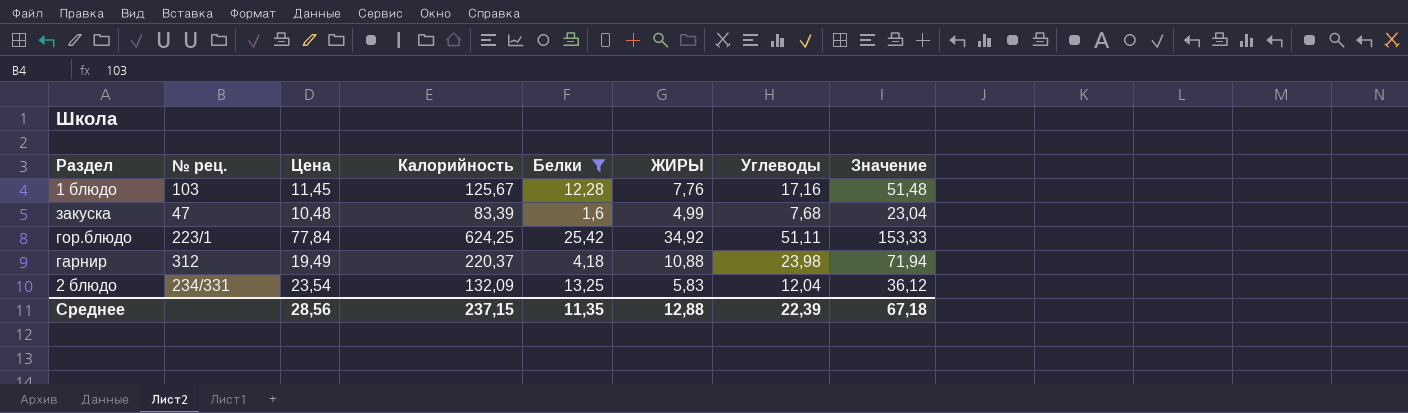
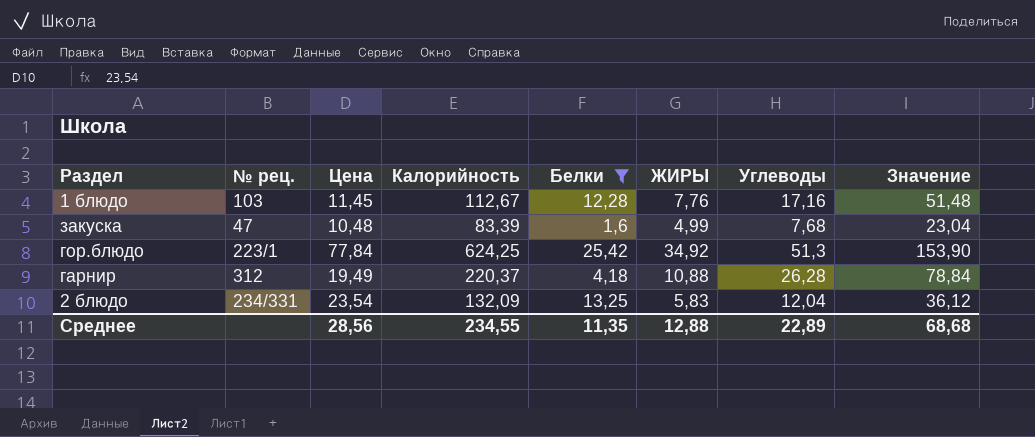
1 блюдо | Калорийность: 125,67 -> 112,67
гор.блюдо | Углеводы: 51,11 -> 51,3
гор.блюдо | Значение: 153,33 -> 153,90
гарнир | Углеводы: 23,98 -> 26,28
гарнир | Значение: 71,94 -> 78,84
Среднее | Калорийность: 237,15 -> 234,55
Среднее | Углеводы: 22,39 -> 22,89
Среднее | Значение: 67,18 -> 68,68

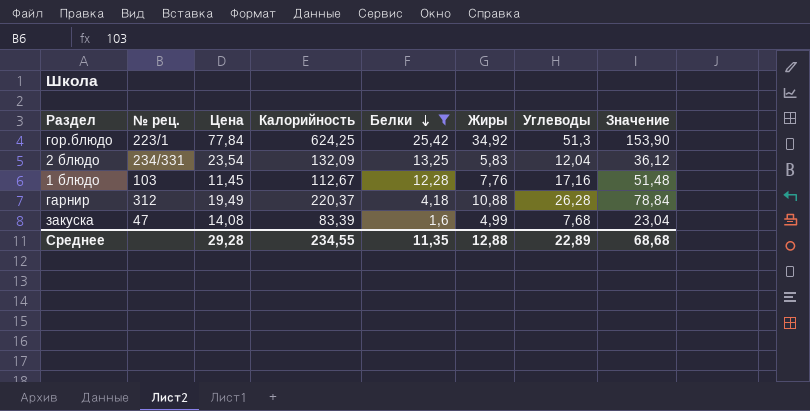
row order: none -> Белки descending
column name: ЖИРЫ -> Жиры
закуска | Цена: 10,48 -> 14,08
Среднее | Цена: 28,56 -> 29,28

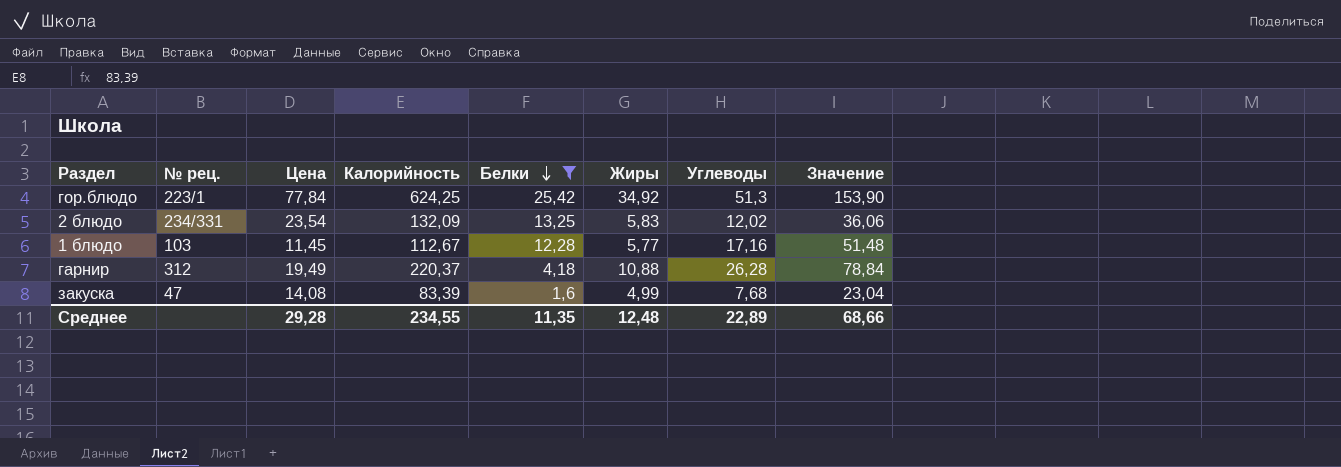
2 блюдо | Углеводы: 12,04 -> 12,02
2 блюдо | Значение: 36,12 -> 36,06
1 блюдо | Жиры: 7,76 -> 5,77
Среднее | Жиры: 12,88 -> 12,48
Среднее | Значение: 68,68 -> 68,66

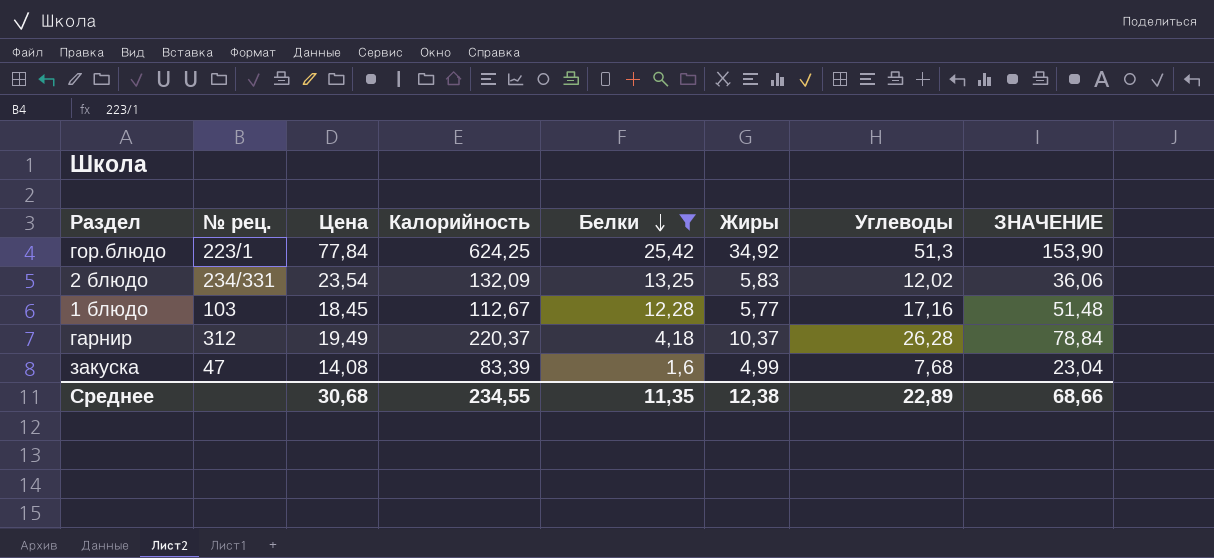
column name: Значение -> ЗНАЧЕНИЕ
1 блюдо | Цена: 11,45 -> 18,45
гарнир | Жиры: 10,88 -> 10,37
Среднее | Цена: 29,28 -> 30,68
Среднее | Жиры: 12,48 -> 12,38

